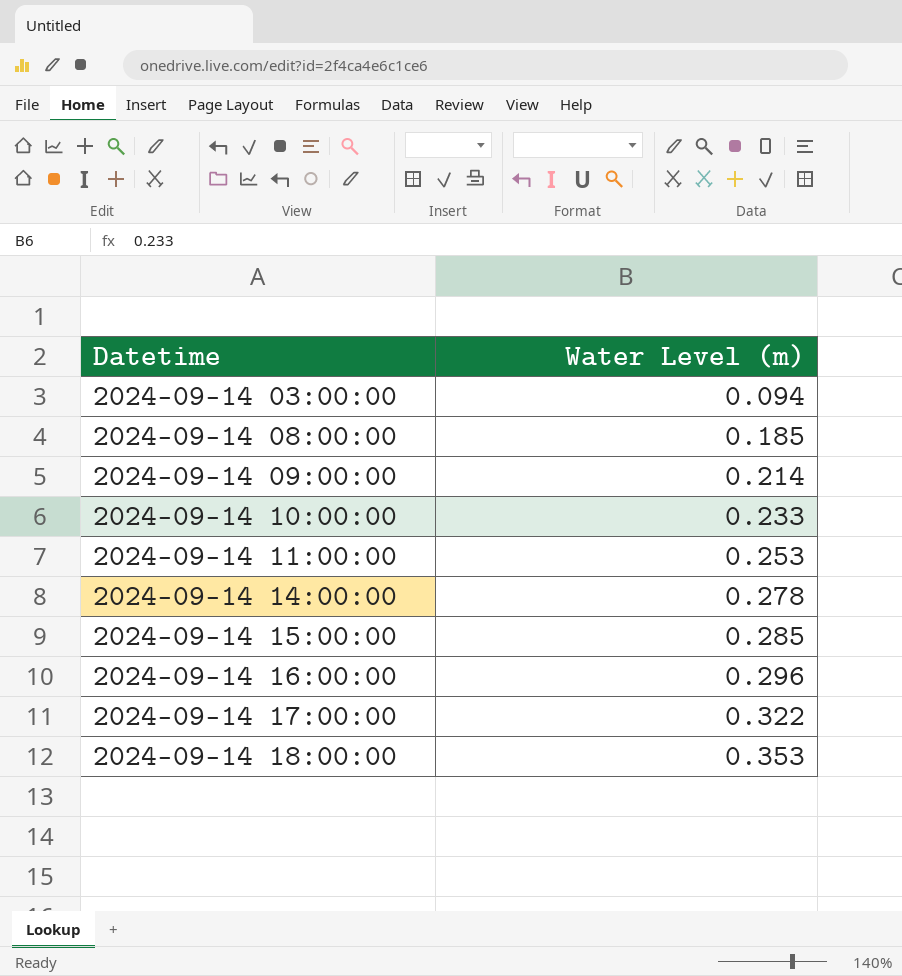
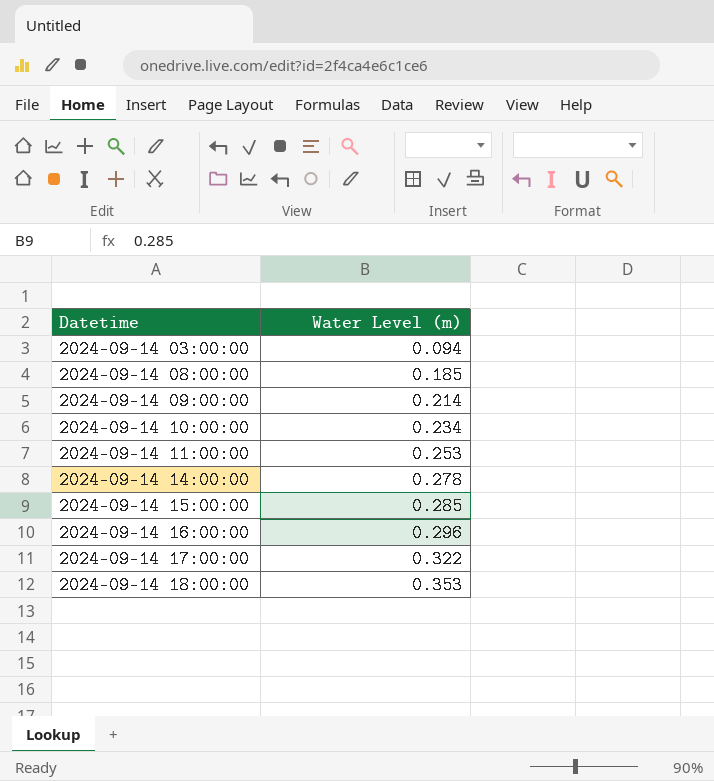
2024-09-14 10:00:00 | Water Level (m): 0.233 -> 0.234

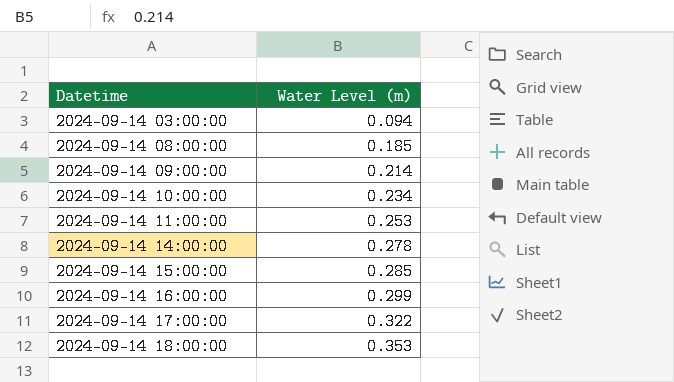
2024-09-14 16:00:00 | Water Level (m): 0.296 -> 0.299

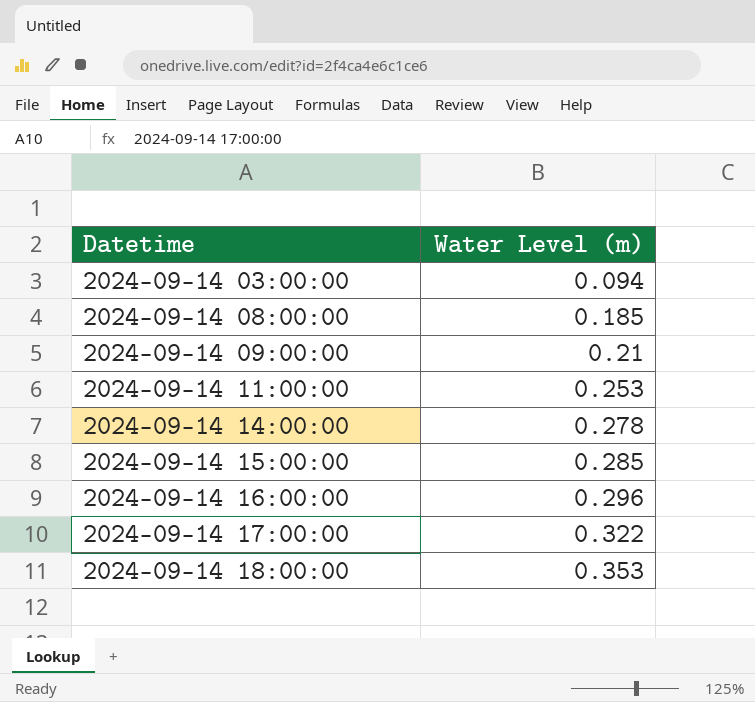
row 2024-09-14 10:00:00: 0.234 -> none
2024-09-14 09:00:00 | Water Level (m): 0.214 -> 0.21
2024-09-14 16:00:00 | Water Level (m): 0.299 -> 0.296

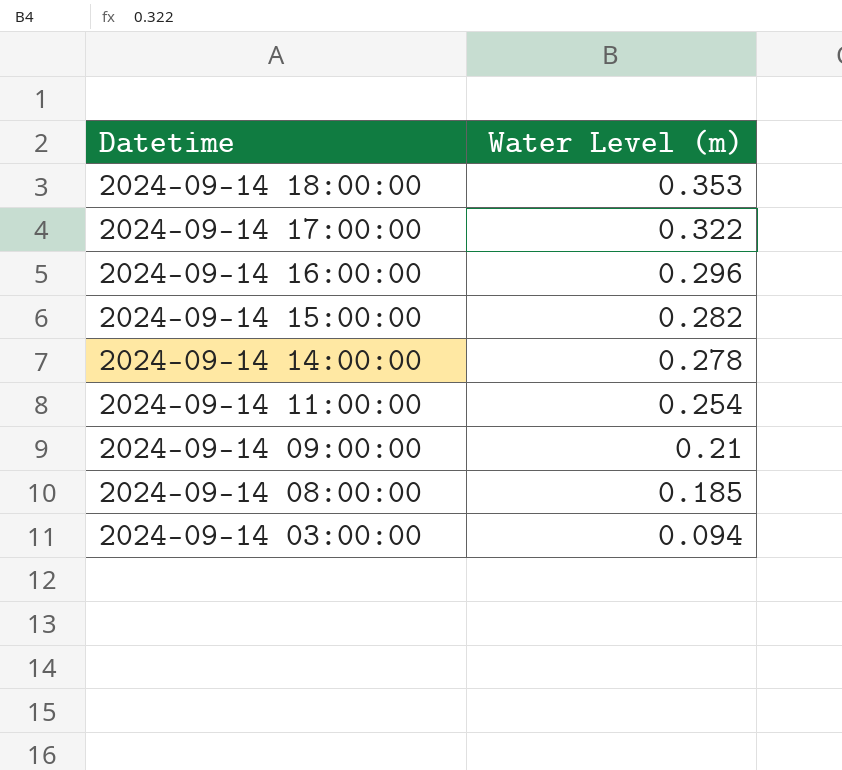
row order: Datetime ascending -> Datetime descending
2024-09-14 15:00:00 | Water Level (m): 0.285 -> 0.282
2024-09-14 11:00:00 | Water Level (m): 0.253 -> 0.254

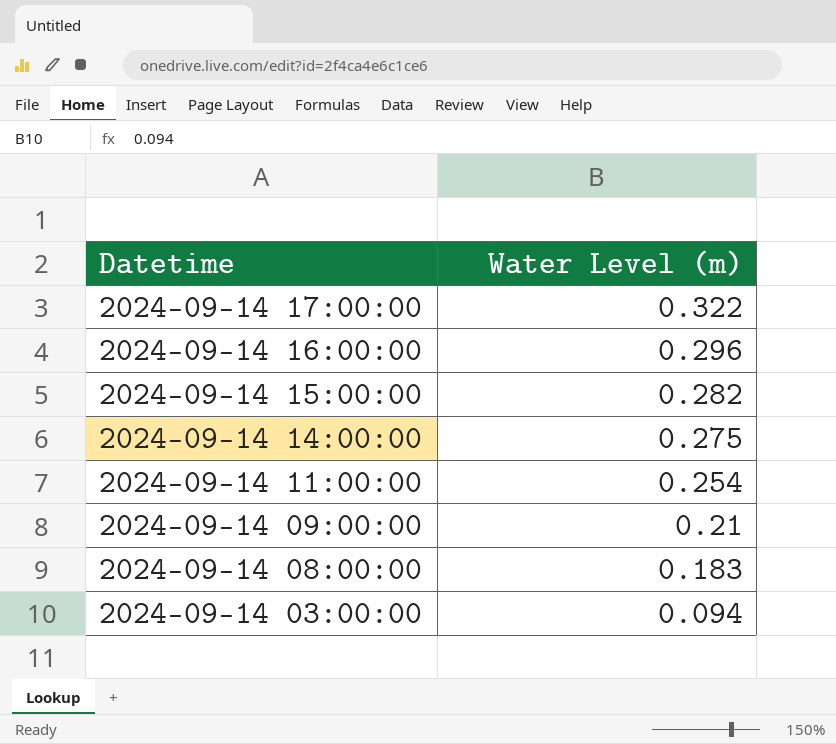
row 2024-09-14 18:00:00: 0.353 -> none
2024-09-14 14:00:00 | Water Level (m): 0.278 -> 0.275
2024-09-14 08:00:00 | Water Level (m): 0.185 -> 0.183

